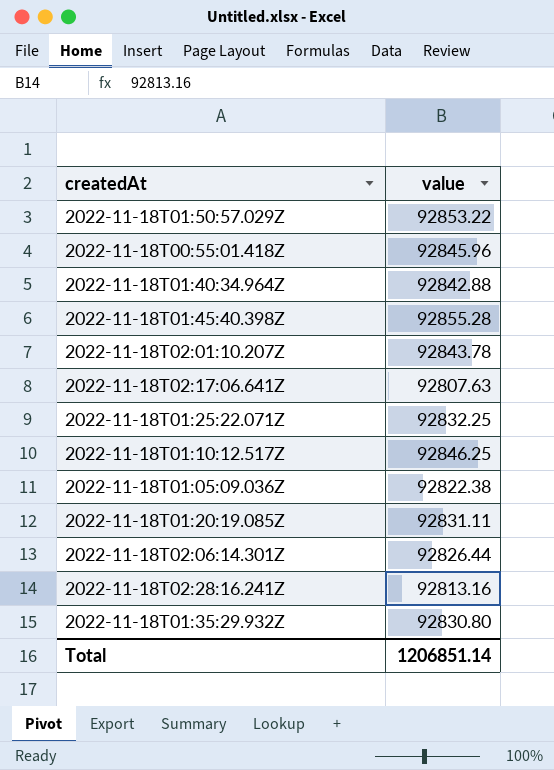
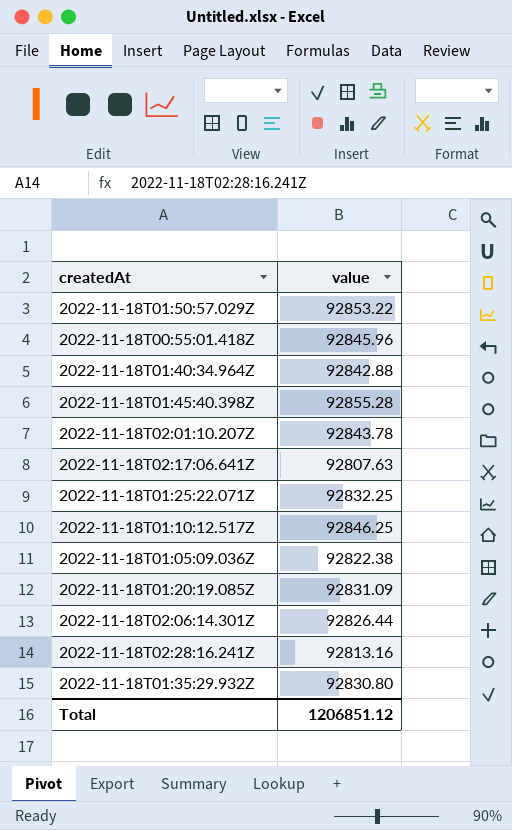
2022-11-18T01:20:19.085Z | value: 92831.11 -> 92831.09
Total | value: 1206851.14 -> 1206851.12

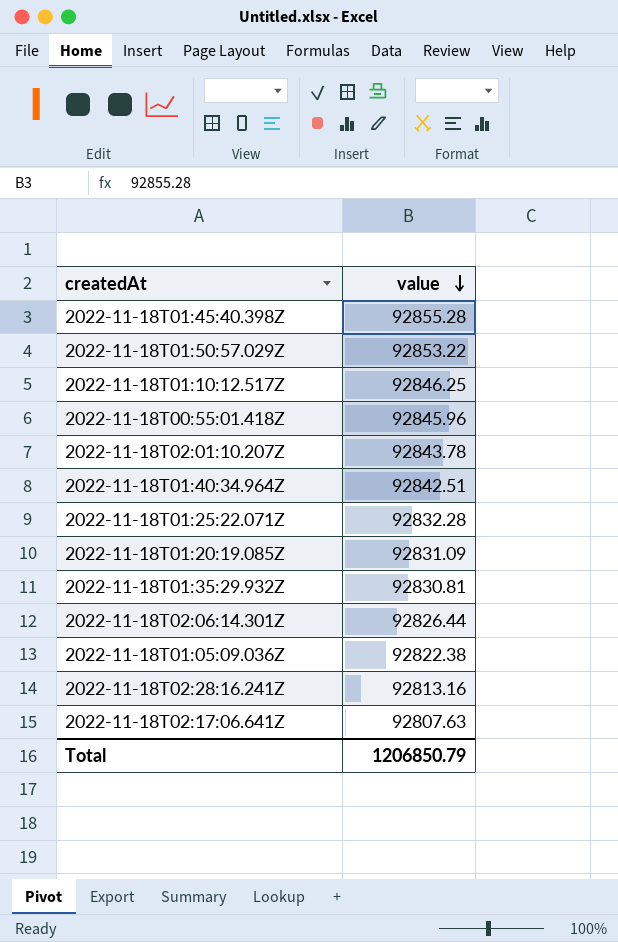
row order: none -> value descending
2022-11-18T01:40:34.964Z | value: 92842.88 -> 92842.51
2022-11-18T01:25:22.071Z | value: 92832.25 -> 92832.28
2022-11-18T01:35:29.932Z | value: 92830.80 -> 92830.81
Total | value: 1206851.12 -> 1206850.79

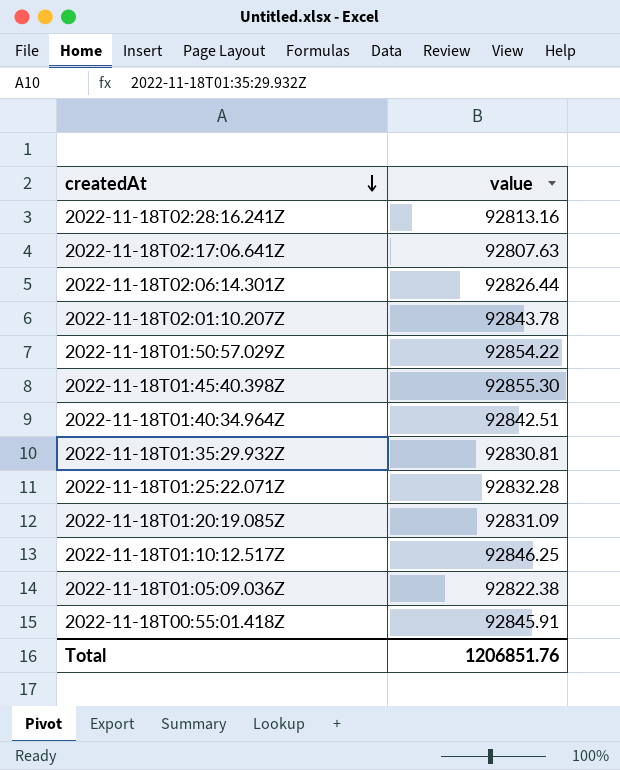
row order: value descending -> createdAt descending
2022-11-18T01:50:57.029Z | value: 92853.22 -> 92854.22
2022-11-18T01:45:40.398Z | value: 92855.28 -> 92855.30
2022-11-18T00:55:01.418Z | value: 92845.96 -> 92845.91
Total | value: 1206850.79 -> 1206851.76

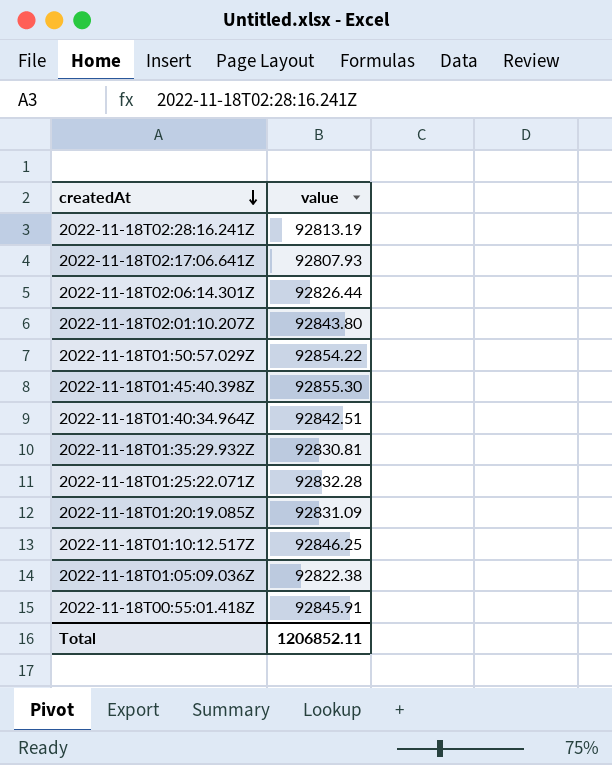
2022-11-18T02:28:16.241Z | value: 92813.16 -> 92813.19
2022-11-18T02:17:06.641Z | value: 92807.63 -> 92807.93
2022-11-18T02:01:10.207Z | value: 92843.78 -> 92843.80
Total | value: 1206851.76 -> 1206852.11

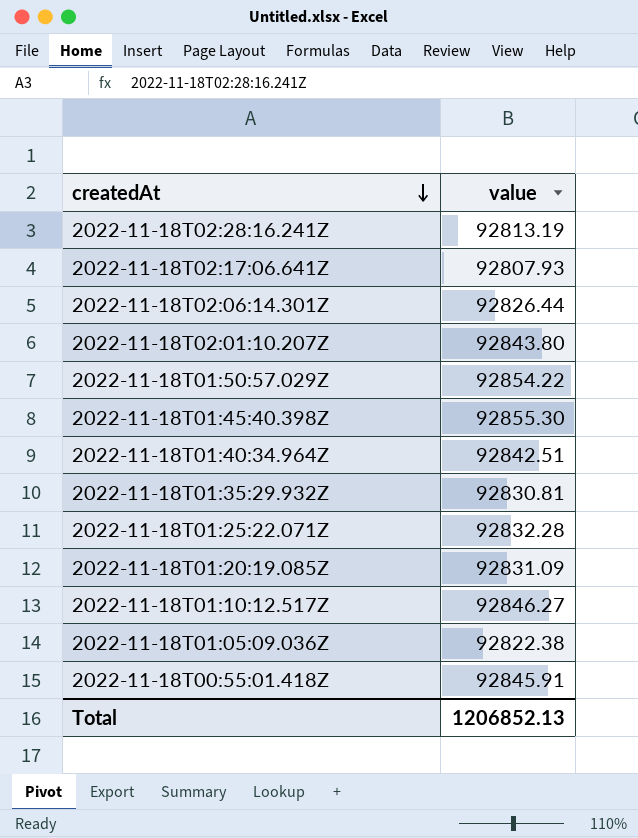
2022-11-18T01:10:12.517Z | value: 92846.25 -> 92846.27
Total | value: 1206852.11 -> 1206852.13

